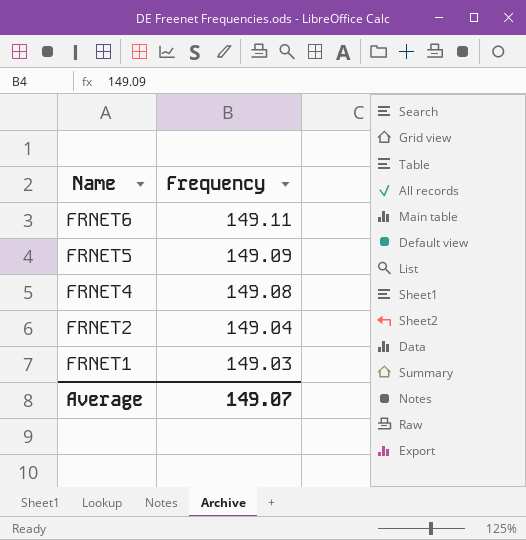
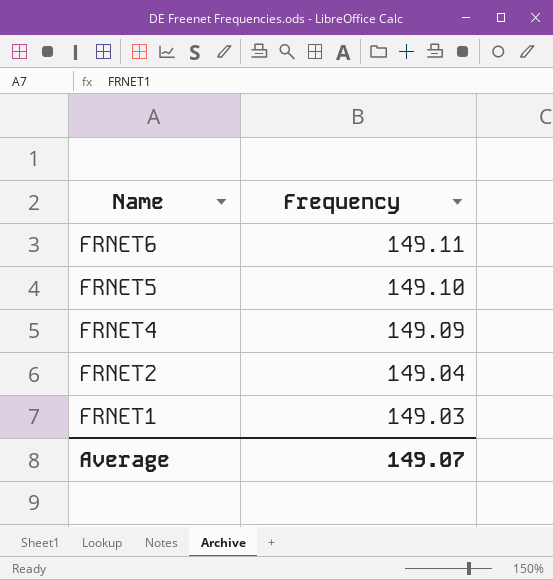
FRNET5 | Frequency: 149.09 -> 149.10
FRNET4 | Frequency: 149.08 -> 149.09

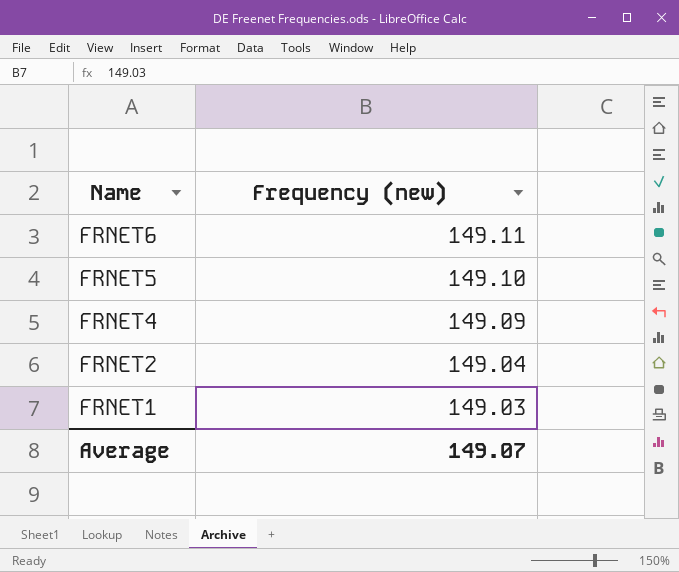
column name: Frequency -> Frequency (new)

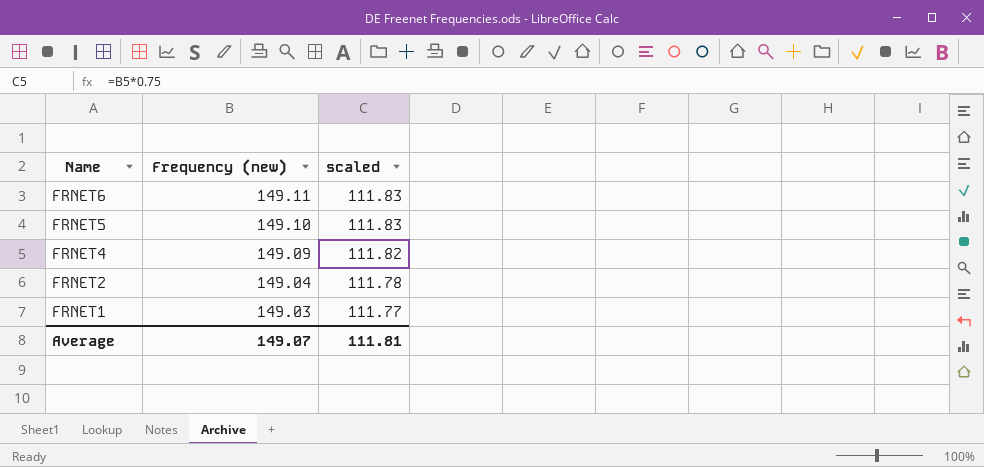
column scaled | formula: none -> [Frequency (new)] * 0.75

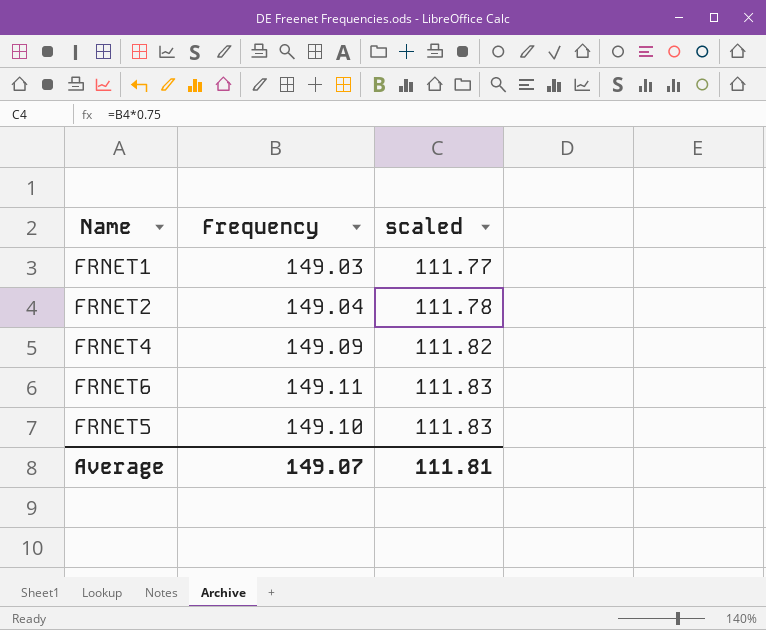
row order: Name descending -> scaled ascending
column name: Frequency (new) -> Frequency

